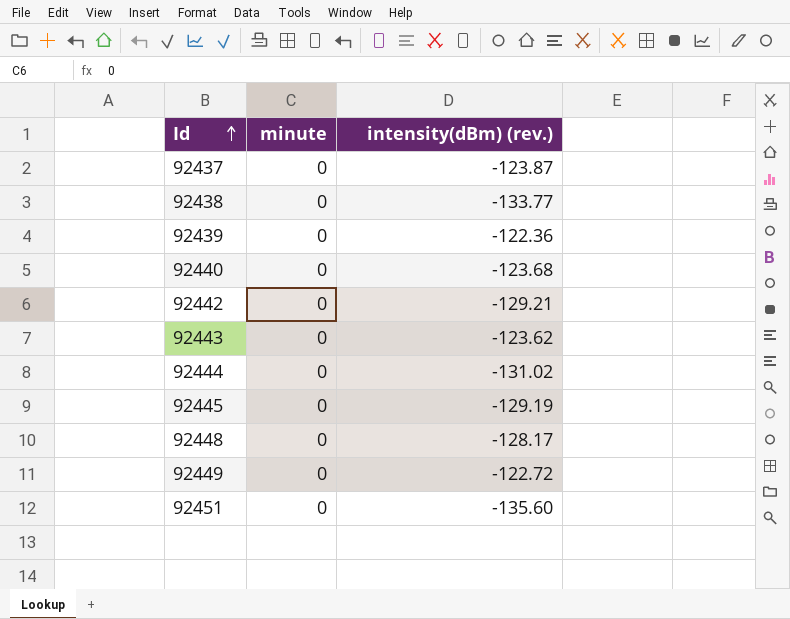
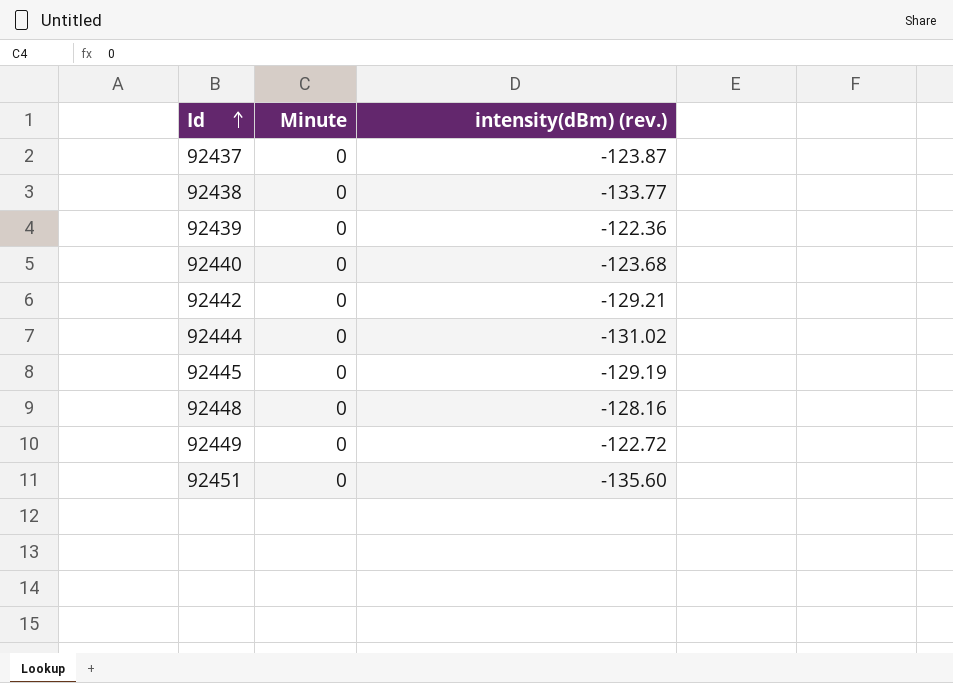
column name: minute -> Minute
row 92443: 0 | -123.62 -> none
92448 | intensity(dBm) (rev.): -128.17 -> -128.16

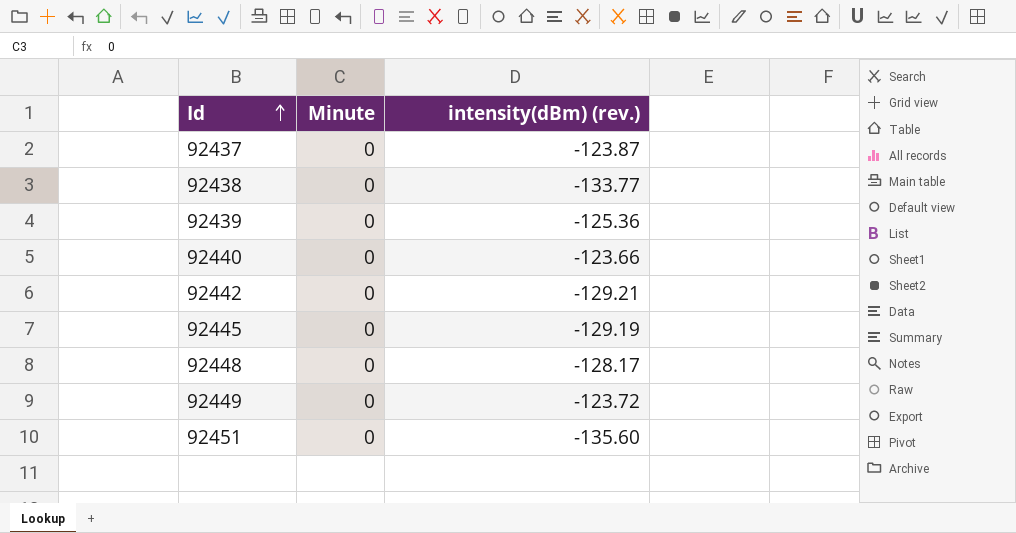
row 92444: 0 | -131.02 -> none
92439 | intensity(dBm) (rev.): -122.36 -> -125.36
92440 | intensity(dBm) (rev.): -123.68 -> -123.66
92448 | intensity(dBm) (rev.): -128.16 -> -128.17
92449 | intensity(dBm) (rev.): -122.72 -> -123.72

